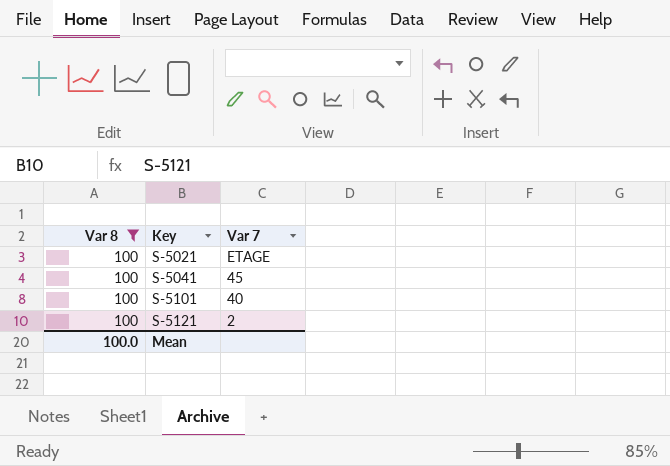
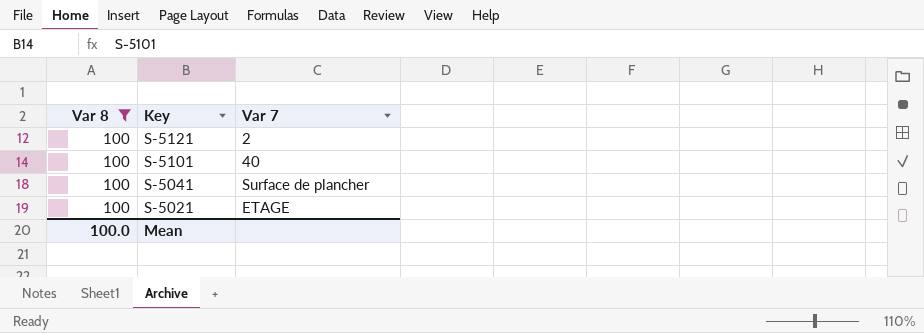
row order: Key ascending -> Key descending
S-5041 | Var 7: 45 -> Surface de plancher

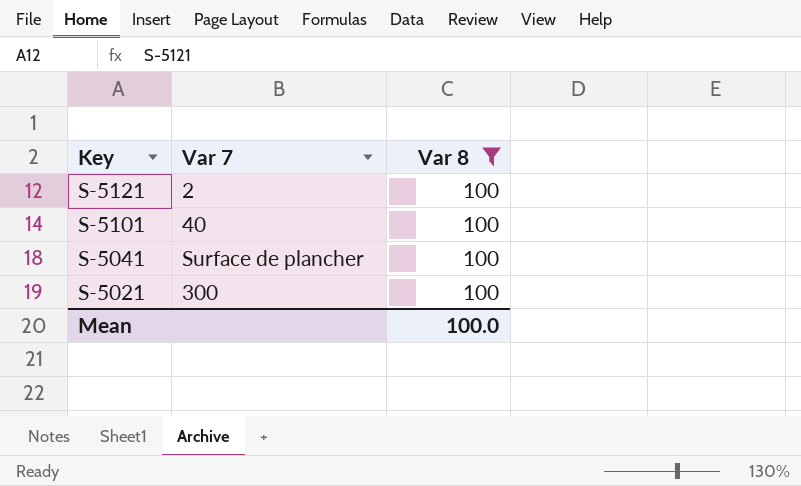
column Var 8 | position: 1 -> 3
S-5021 | Var 7: ETAGE -> 300

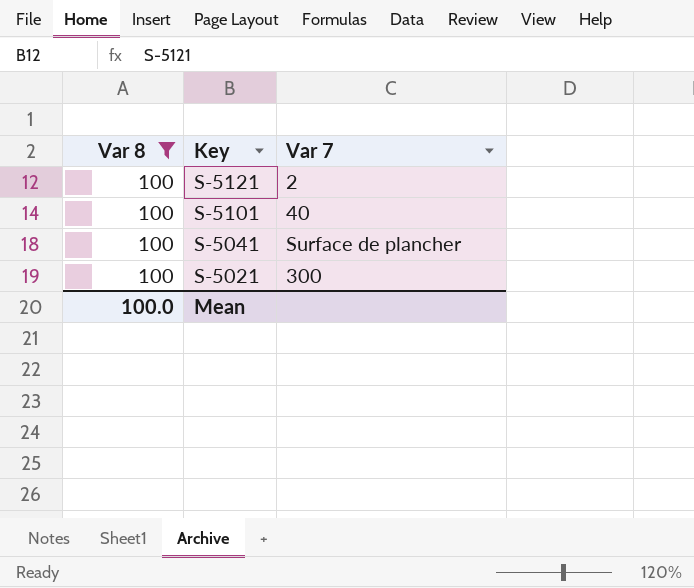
column Var 8 | position: 3 -> 1

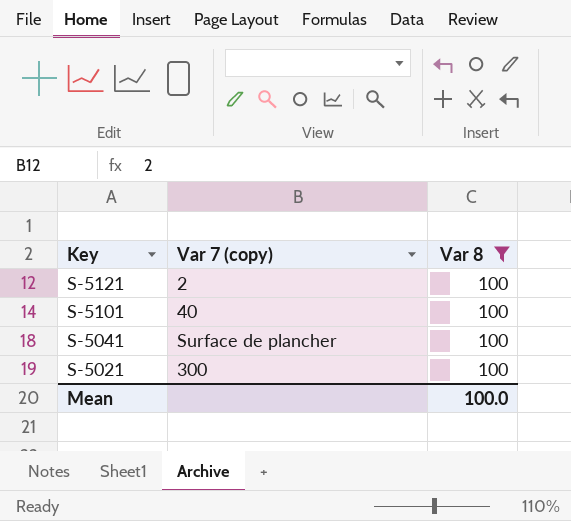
column name: Var 7 -> Var 7 (copy)
column Var 8 | position: 1 -> 3

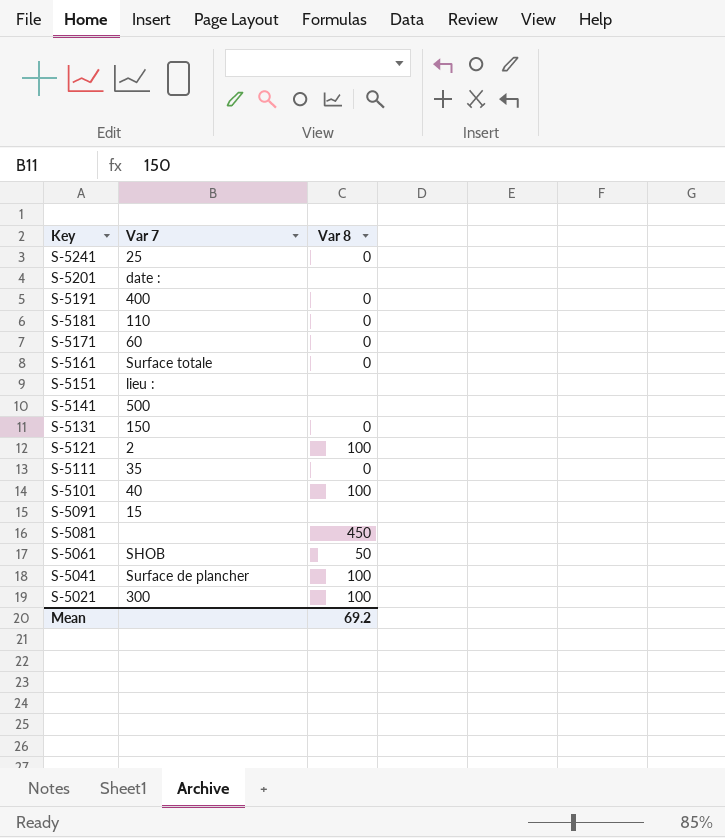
filter: Var 8 = 100 -> none
column name: Var 7 (copy) -> Var 7
Mean | Var 8: 100.0 -> 69.2

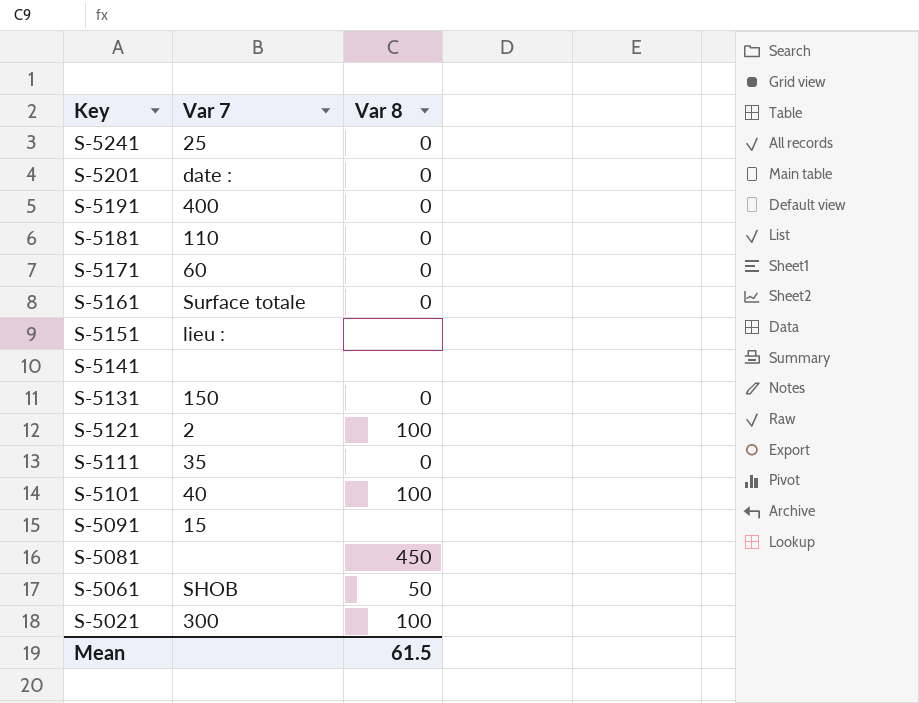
row S-5041: Surface de plancher | 100 -> none
S-5201 | Var 8: none -> 0
S-5141 | Var 7: 500 -> none
Mean | Var 8: 69.2 -> 61.5

